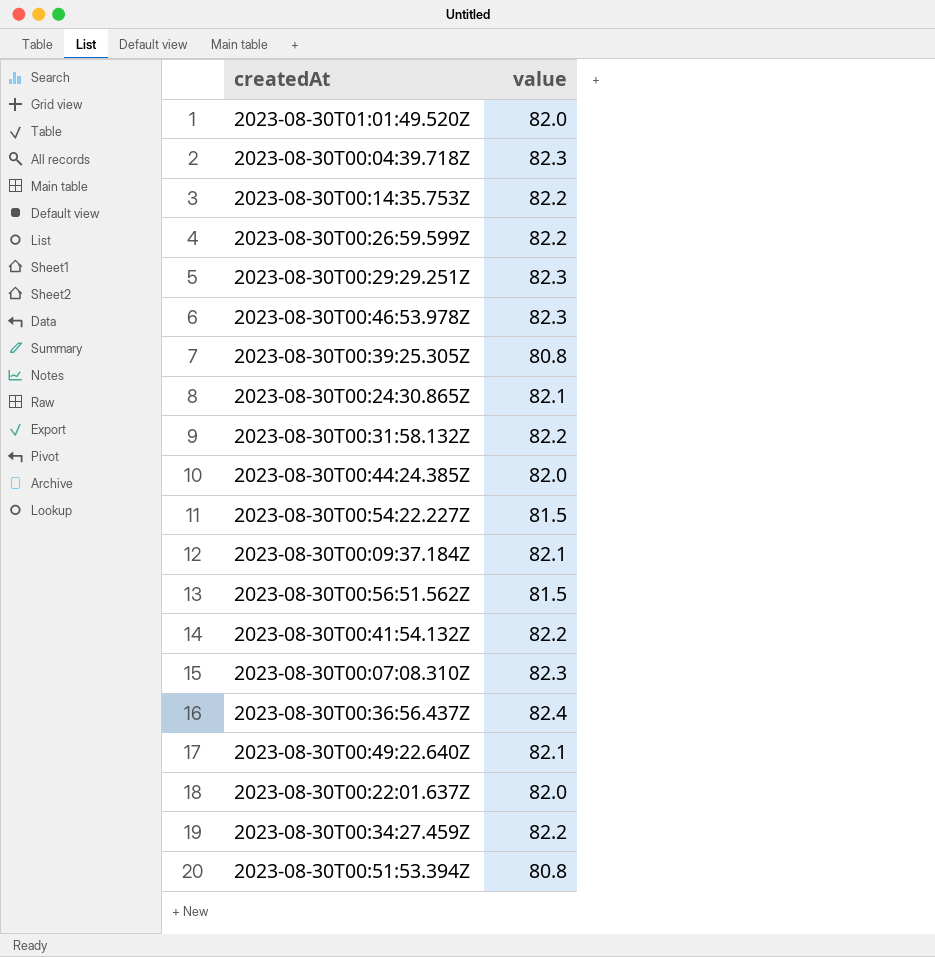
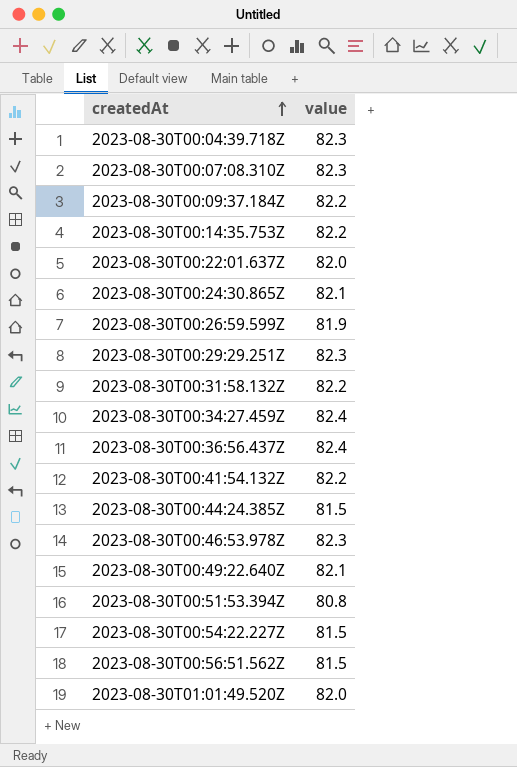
row order: none -> createdAt ascending
row 2023-08-30T00:39:25.305Z: 80.8 -> none
2023-08-30T00:09:37.184Z | value: 82.1 -> 82.2
2023-08-30T00:26:59.599Z | value: 82.2 -> 81.9
2023-08-30T00:34:27.459Z | value: 82.2 -> 82.4
2023-08-30T00:44:24.385Z | value: 82.0 -> 81.5

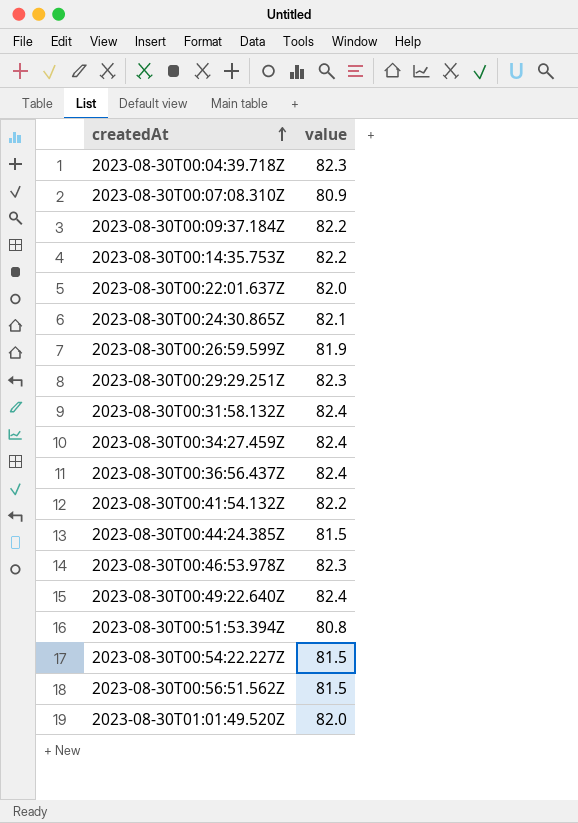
2023-08-30T00:07:08.310Z | value: 82.3 -> 80.9
2023-08-30T00:31:58.132Z | value: 82.2 -> 82.4
2023-08-30T00:49:22.640Z | value: 82.1 -> 82.4

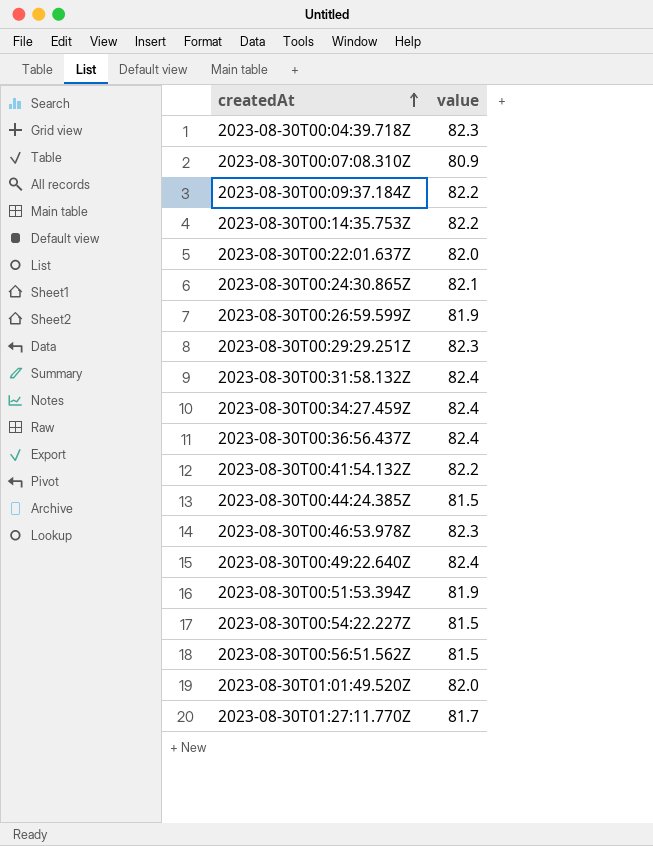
2023-08-30T00:51:53.394Z | value: 80.8 -> 81.9
row 2023-08-30T01:27:11.770Z: none -> 81.7

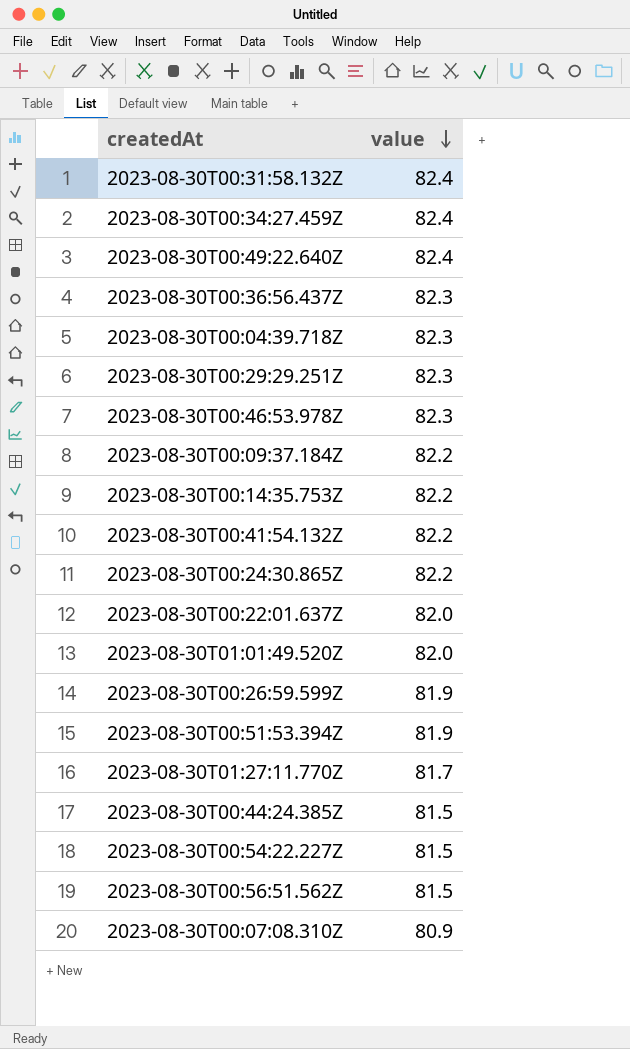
row order: createdAt ascending -> value descending
2023-08-30T00:36:56.437Z | value: 82.4 -> 82.3
2023-08-30T00:24:30.865Z | value: 82.1 -> 82.2

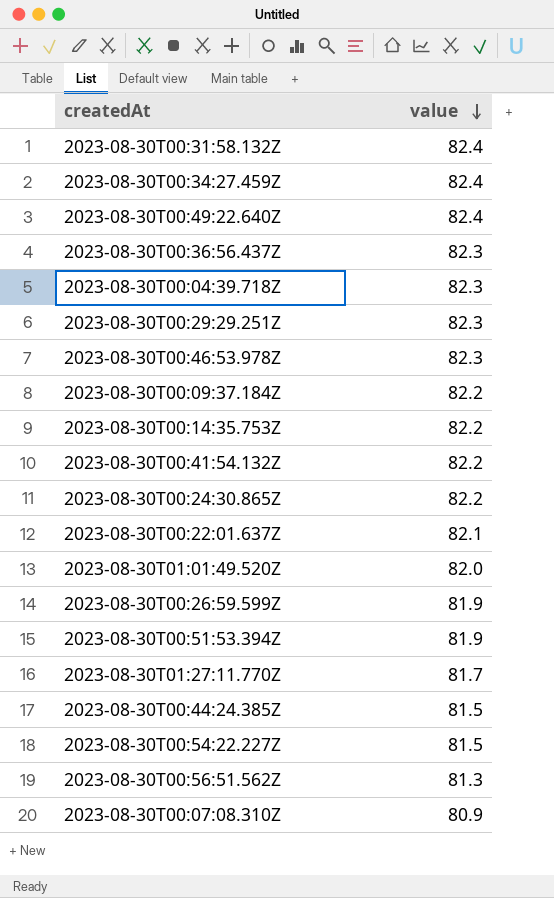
2023-08-30T00:22:01.637Z | value: 82.0 -> 82.1
2023-08-30T00:56:51.562Z | value: 81.5 -> 81.3

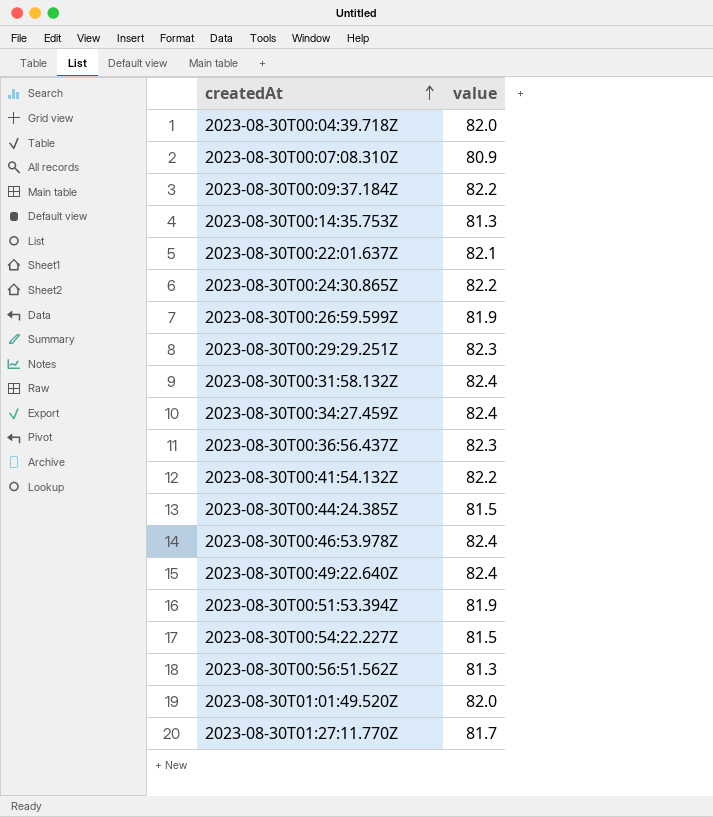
row order: value descending -> createdAt ascending
2023-08-30T00:04:39.718Z | value: 82.3 -> 82.0
2023-08-30T00:14:35.753Z | value: 82.2 -> 81.3
2023-08-30T00:46:53.978Z | value: 82.3 -> 82.4

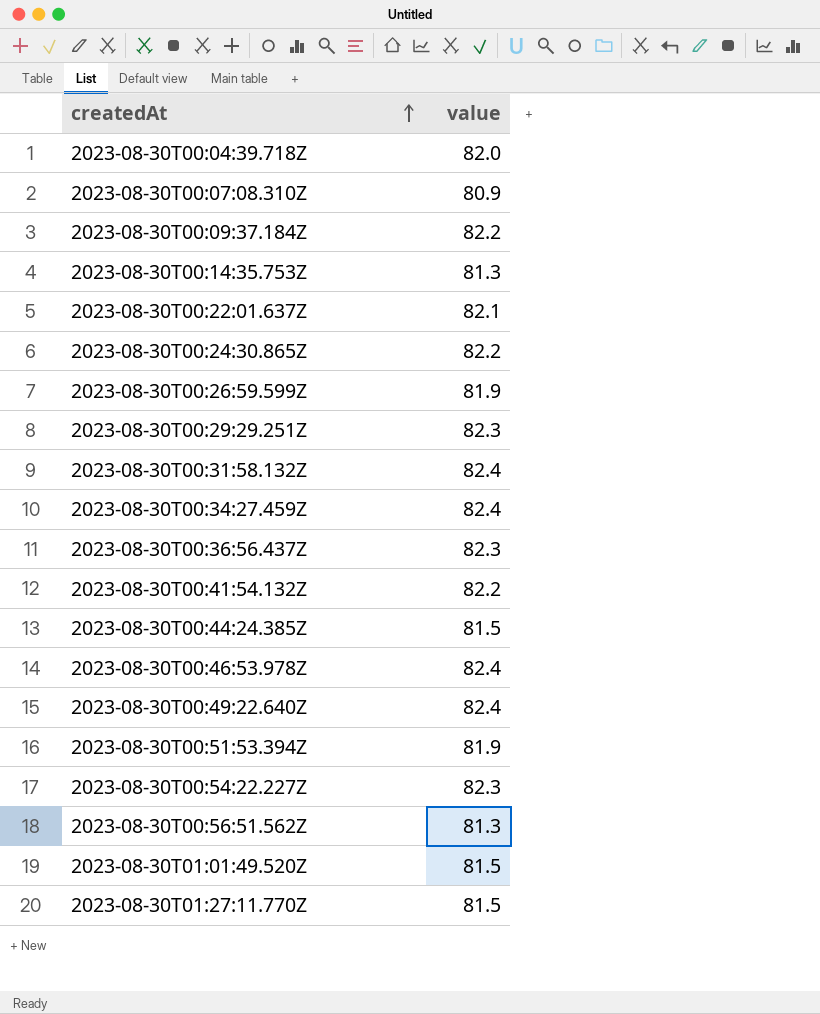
2023-08-30T00:54:22.227Z | value: 81.5 -> 82.3
2023-08-30T01:01:49.520Z | value: 82.0 -> 81.5
2023-08-30T01:27:11.770Z | value: 81.7 -> 81.5

